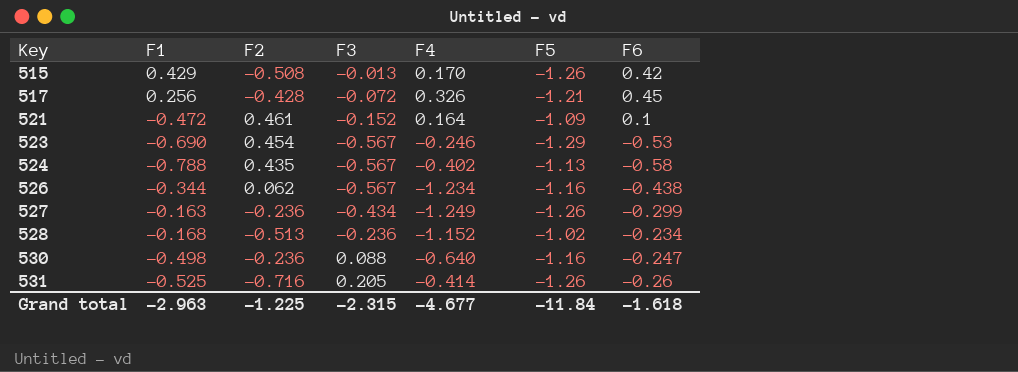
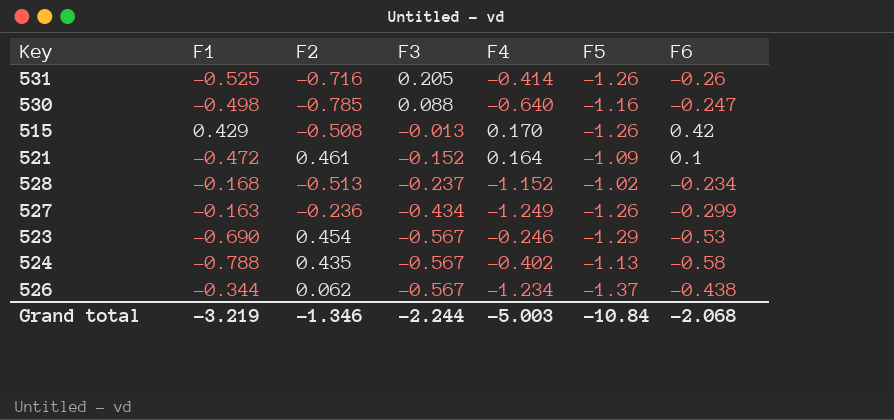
row order: Key ascending -> F3 descending
row 517: 0.256 | -0.428 | -0.072 | 0.326 | -1.21 | 0.45 -> none
530 | F2: -0.236 -> -0.785
528 | F3: -0.236 -> -0.237
526 | F5: -1.16 -> -1.37
Grand total | F1: -2.963 -> -3.219
Grand total | F2: -1.225 -> -1.346
Grand total | F3: -2.315 -> -2.244
Grand total | F4: -4.677 -> -5.003
Grand total | F5: -11.84 -> -10.84
Grand total | F6: -1.618 -> -2.068

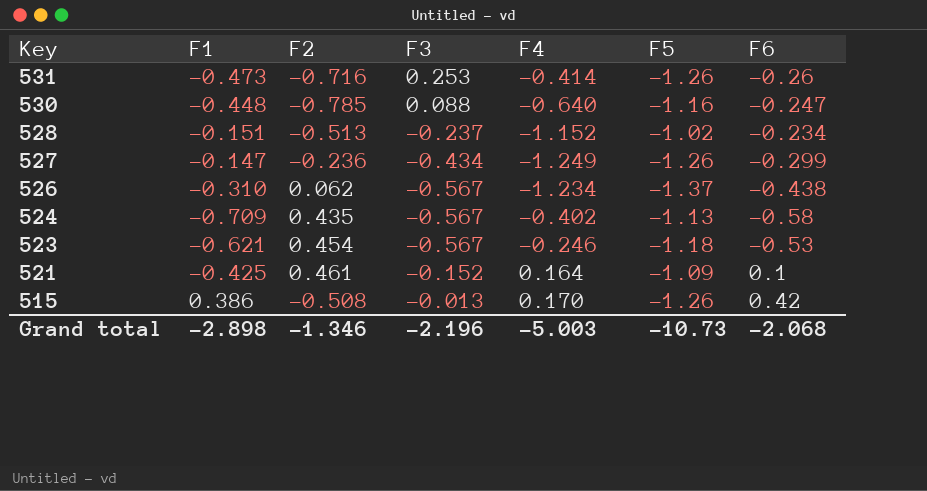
row order: F3 descending -> Key descending
531 | F1: -0.525 -> -0.473
531 | F3: 0.205 -> 0.253
530 | F1: -0.498 -> -0.448
528 | F1: -0.168 -> -0.151
527 | F1: -0.163 -> -0.147
526 | F1: -0.344 -> -0.310
524 | F1: -0.788 -> -0.709
523 | F1: -0.690 -> -0.621
523 | F5: -1.29 -> -1.18
521 | F1: -0.472 -> -0.425
515 | F1: 0.429 -> 0.386
Grand total | F1: -3.219 -> -2.898
Grand total | F3: -2.244 -> -2.196
Grand total | F5: -10.84 -> -10.73

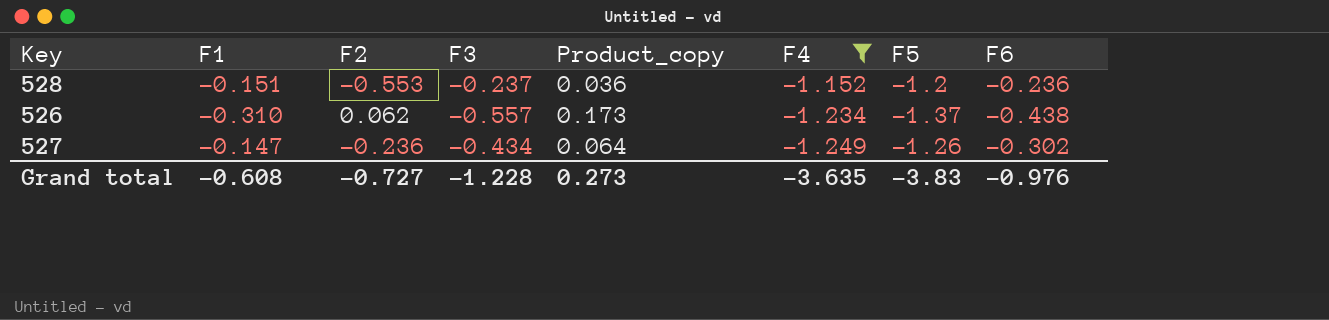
filter: none -> F4 <= -1.152
row order: Key descending -> F4 descending
column Product_copy | formula: none -> [F1] * [F3]
528 | F2: -0.513 -> -0.553
528 | F5: -1.02 -> -1.2
528 | F6: -0.234 -> -0.236
526 | F3: -0.567 -> -0.557
527 | F6: -0.299 -> -0.302
Grand total | F1: -2.898 -> -0.608
Grand total | F2: -1.346 -> -0.727
Grand total | F3: -2.196 -> -1.228
Grand total | F4: -5.003 -> -3.635
Grand total | F5: -10.73 -> -3.83
Grand total | F6: -2.068 -> -0.976

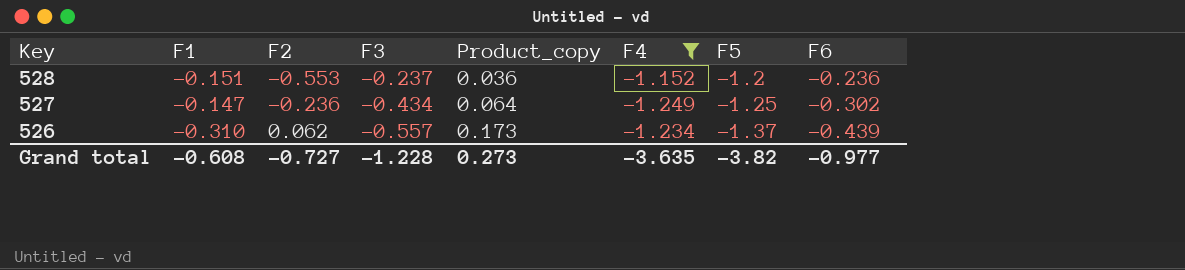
row order: F4 descending -> Key descending
527 | F5: -1.26 -> -1.25
526 | F6: -0.438 -> -0.439
Grand total | F5: -3.83 -> -3.82
Grand total | F6: -0.976 -> -0.977

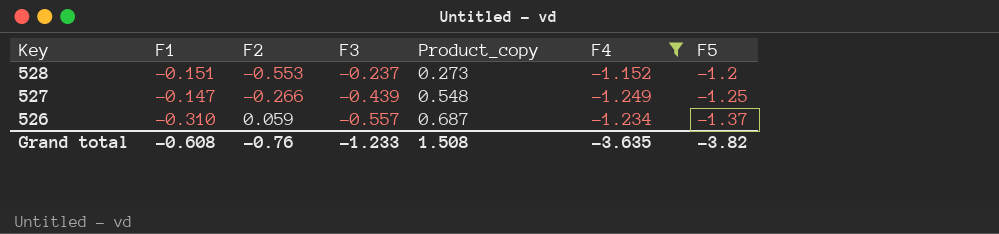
column F6 | position: 8 -> none
column Product_copy | formula: [F1] * [F3] -> [F3] * [F4]
527 | F2: -0.236 -> -0.266
527 | F3: -0.434 -> -0.439
526 | F2: 0.062 -> 0.059
Grand total | F2: -0.727 -> -0.76
Grand total | F3: -1.228 -> -1.233
Grand total | Product_copy: 0.273 -> 1.508

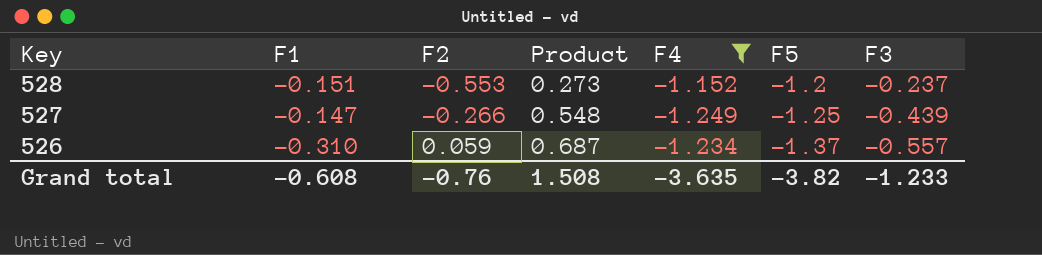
column name: Product_copy -> Product
column F3 | position: 4 -> 7

